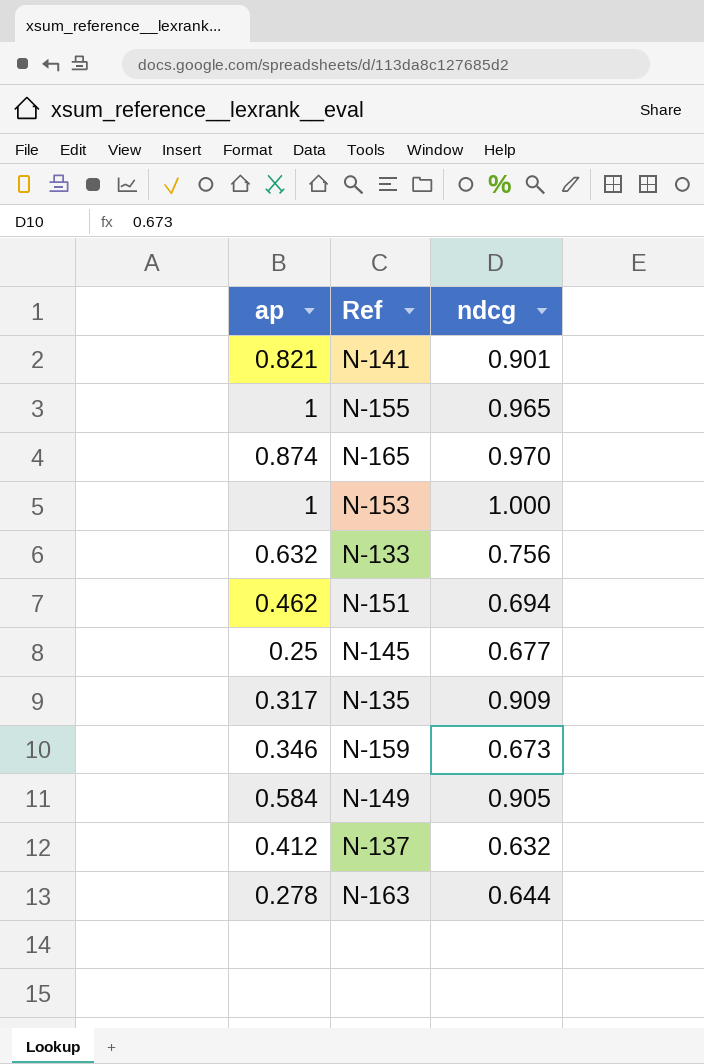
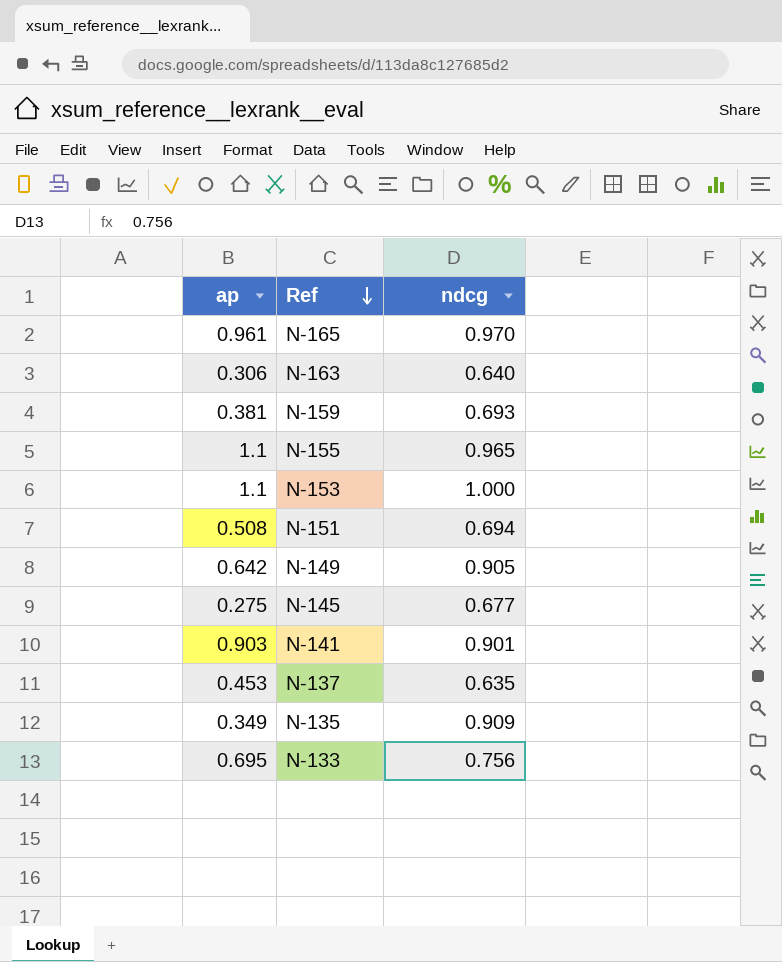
row order: none -> Ref descending
N-165 | ap: 0.874 -> 0.961
N-163 | ap: 0.278 -> 0.306
N-163 | ndcg: 0.644 -> 0.640
N-159 | ap: 0.346 -> 0.381
N-159 | ndcg: 0.673 -> 0.693
N-155 | ap: 1 -> 1.1
N-153 | ap: 1 -> 1.1
N-151 | ap: 0.462 -> 0.508
N-149 | ap: 0.584 -> 0.642
N-145 | ap: 0.25 -> 0.275
N-141 | ap: 0.821 -> 0.903
N-137 | ap: 0.412 -> 0.453
N-137 | ndcg: 0.632 -> 0.635
N-135 | ap: 0.317 -> 0.349
N-133 | ap: 0.632 -> 0.695

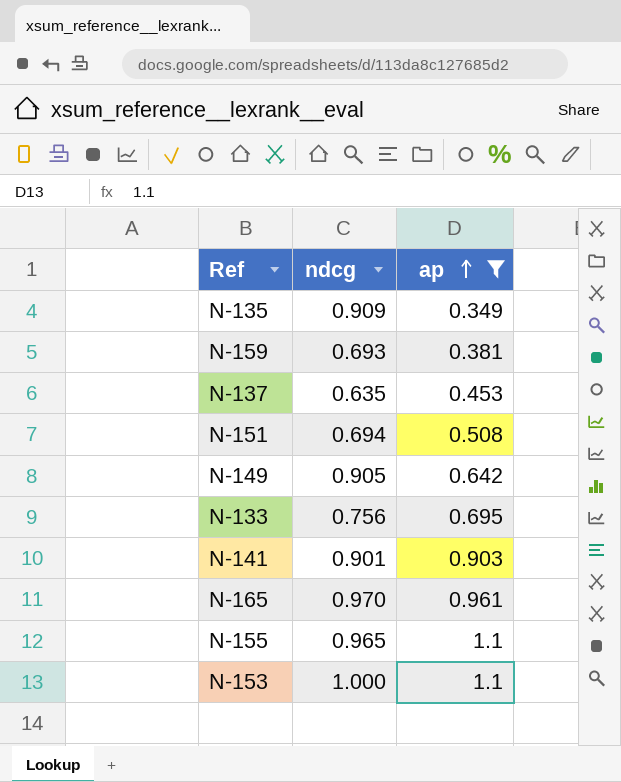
filter: none -> ap >= 0.349
row order: Ref descending -> ap ascending
column ap | position: 1 -> 3

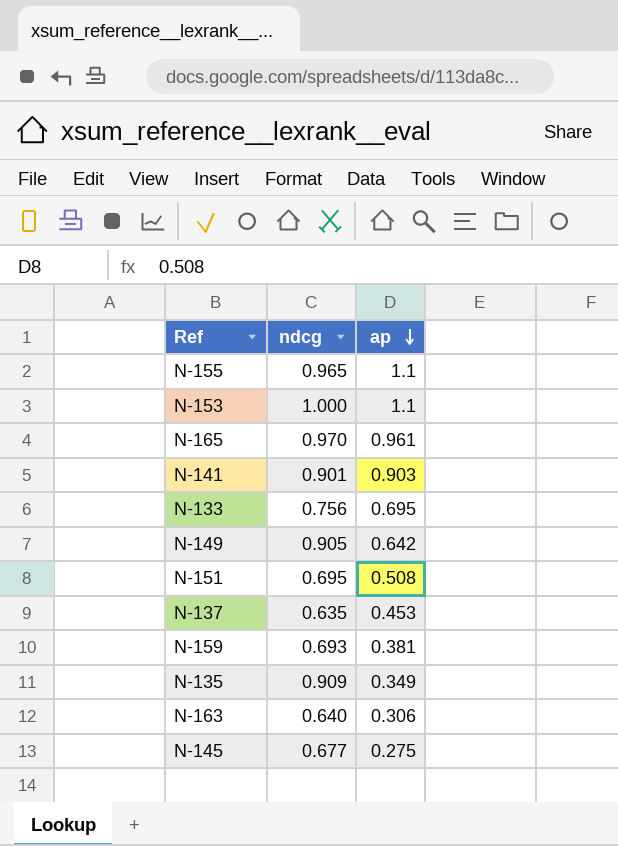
filter: ap >= 0.349 -> none
row order: ap ascending -> ap descending
N-151 | ndcg: 0.694 -> 0.695

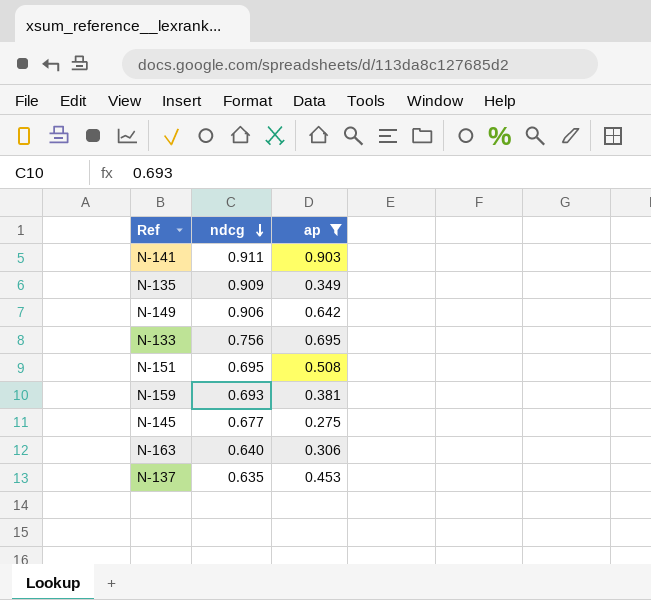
filter: none -> ap <= 0.903
row order: ap descending -> ndcg descending
N-141 | ndcg: 0.901 -> 0.911
N-149 | ndcg: 0.905 -> 0.906

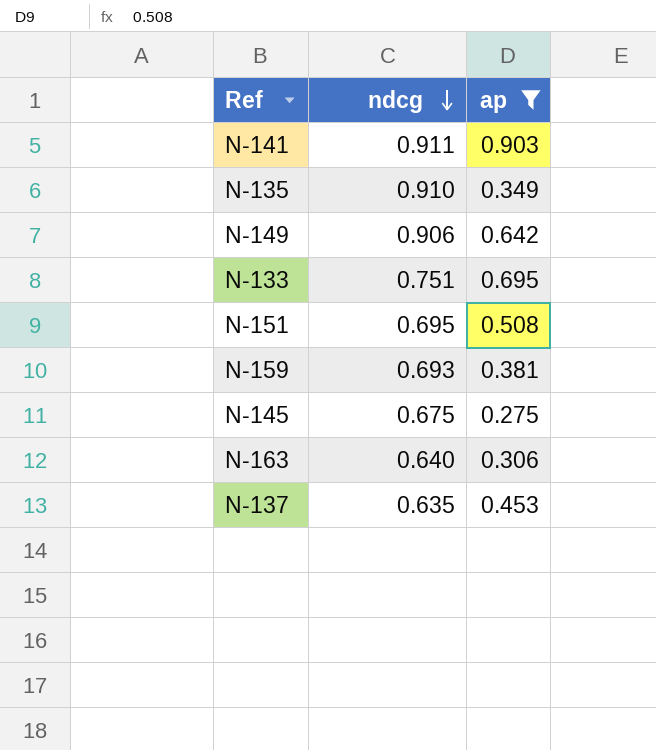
N-135 | ndcg: 0.909 -> 0.910
N-133 | ndcg: 0.756 -> 0.751
N-145 | ndcg: 0.677 -> 0.675

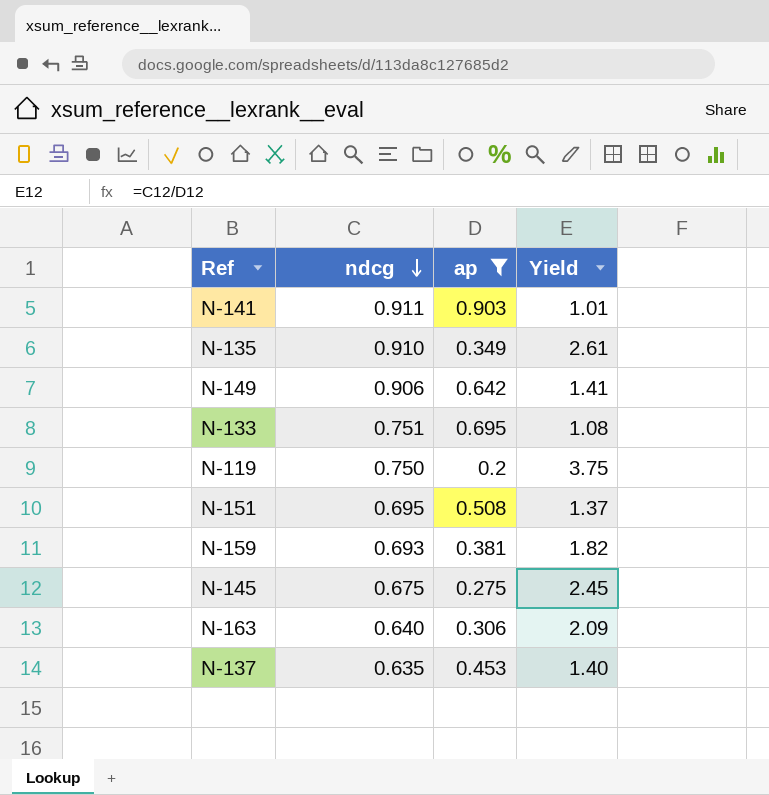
column Yield | formula: none -> [ndcg] / [ap]
row N-119: none -> 0.750 | 0.2 | 3.75

